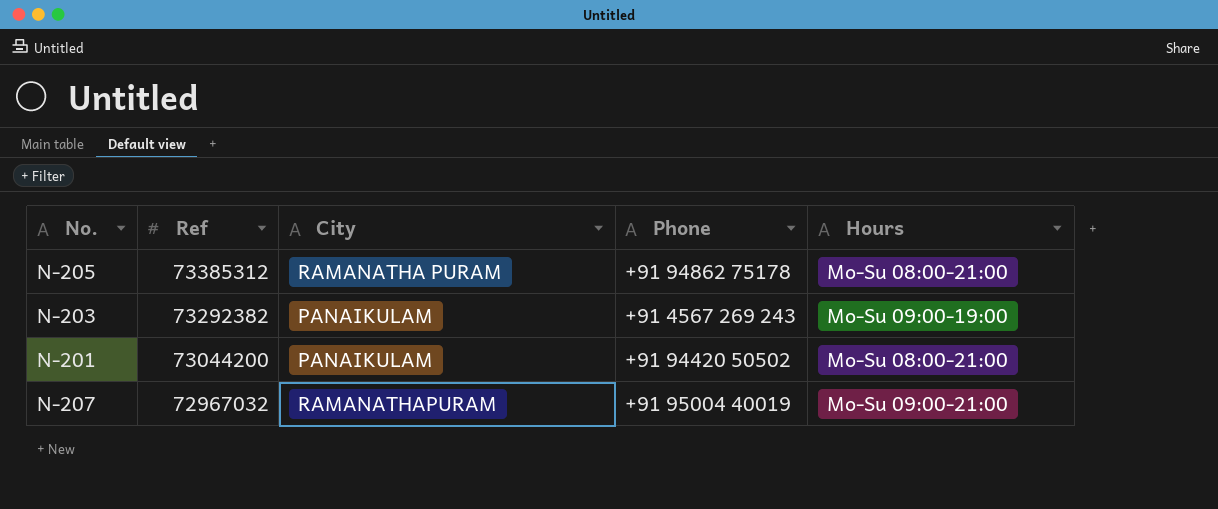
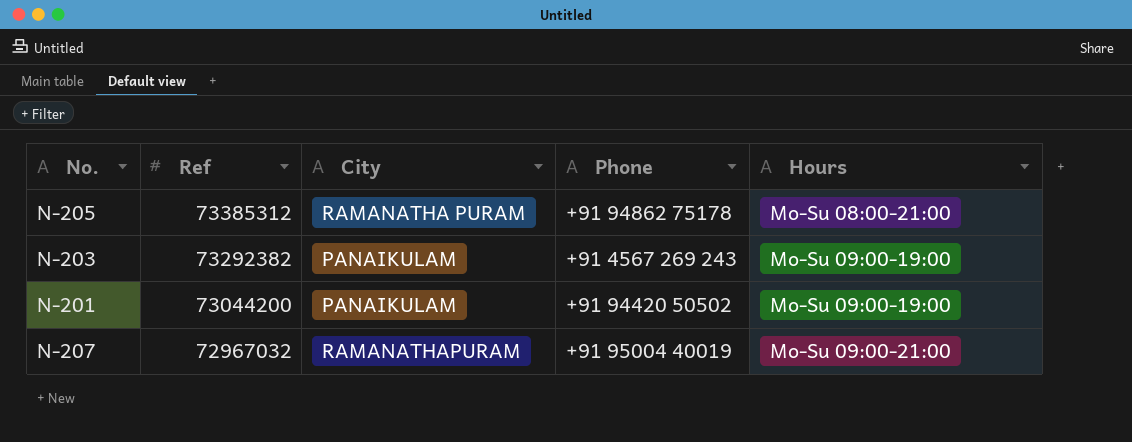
N-201 | Hours: Mo-Su 08:00-21:00 -> Mo-Su 09:00-19:00

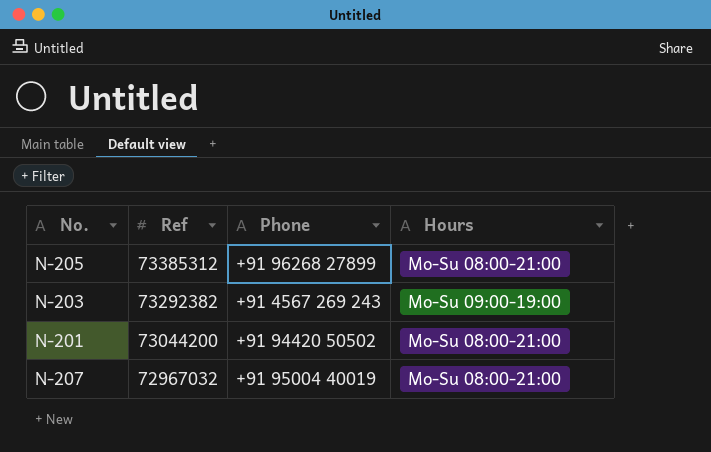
column City | position: 3 -> none
N-205 | Phone: +91 94862 75178 -> +91 96268 27899
N-201 | Hours: Mo-Su 09:00-19:00 -> Mo-Su 08:00-21:00
N-207 | Hours: Mo-Su 09:00-21:00 -> Mo-Su 08:00-21:00

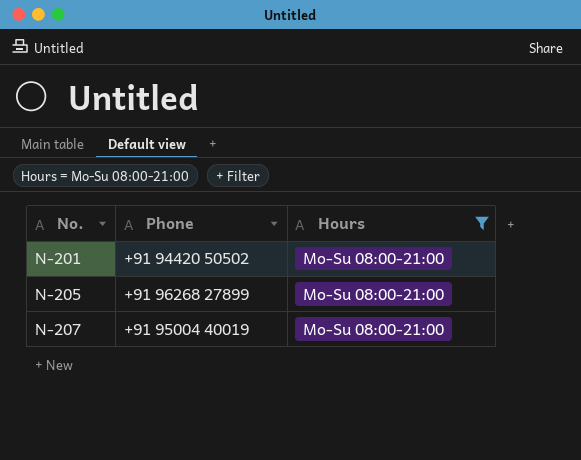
filter: none -> Hours = Mo-Su 08:00-21:00
row order: Ref descending -> No. ascending
column Ref | position: 2 -> none

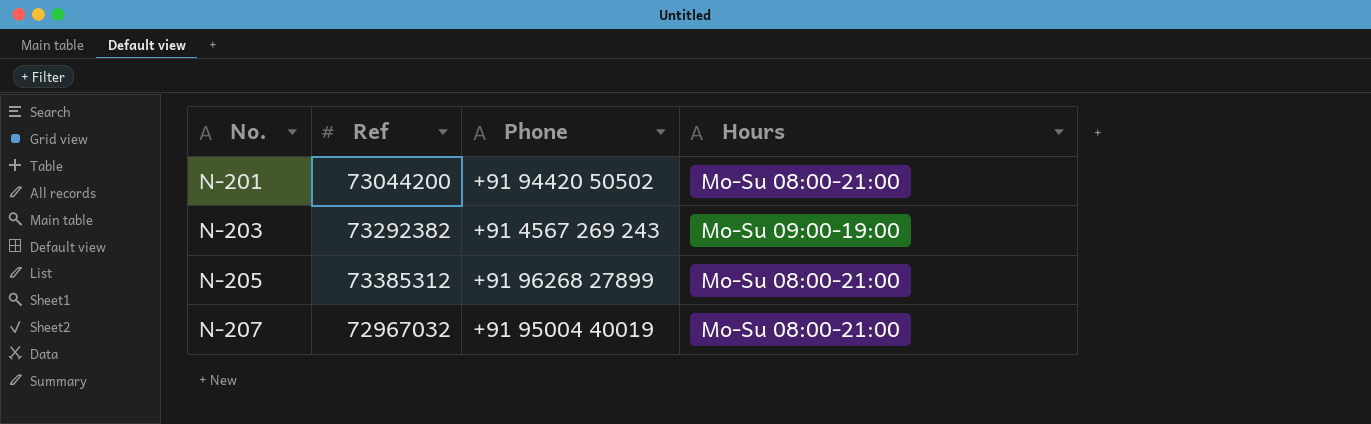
filter: Hours = Mo-Su 08:00-21:00 -> none
column Ref | position: none -> 2

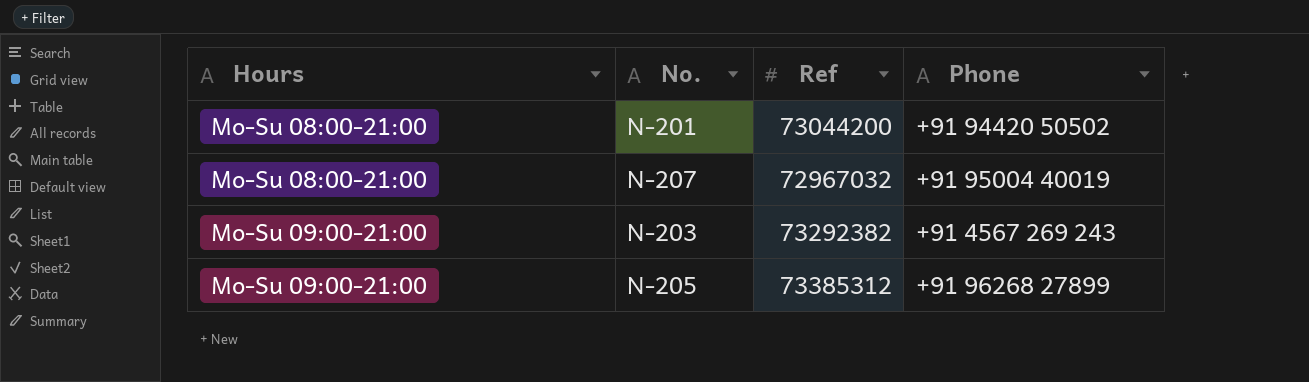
row order: No. ascending -> Hours ascending
column Hours | position: 4 -> 1
N-203 | Hours: Mo-Su 09:00-19:00 -> Mo-Su 09:00-21:00
N-205 | Hours: Mo-Su 08:00-21:00 -> Mo-Su 09:00-21:00

